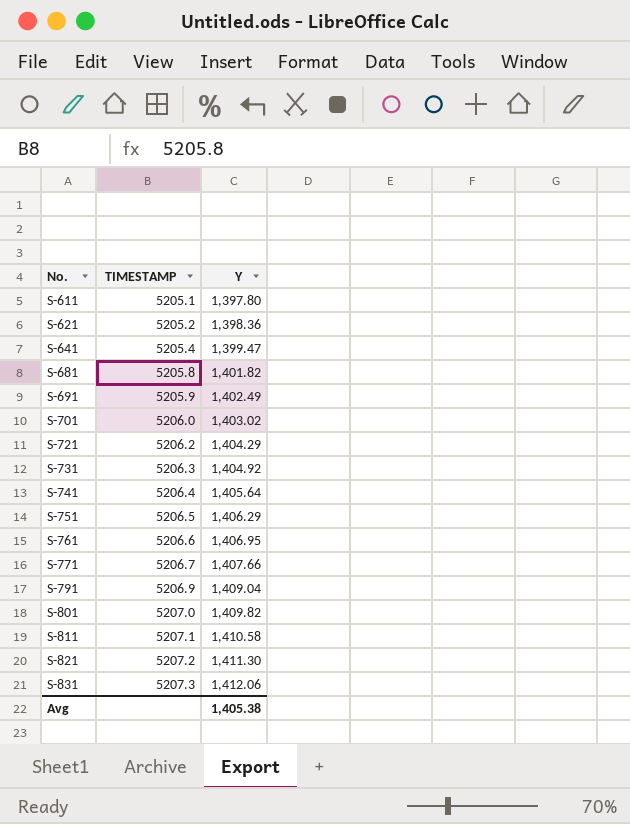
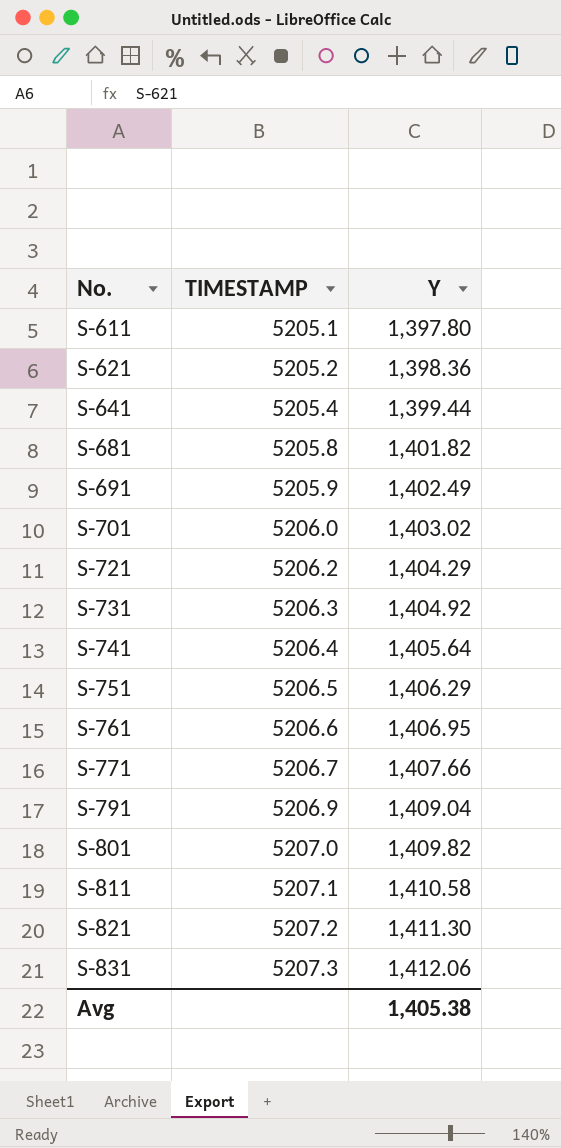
S-641 | Y: 1,399.47 -> 1,399.44

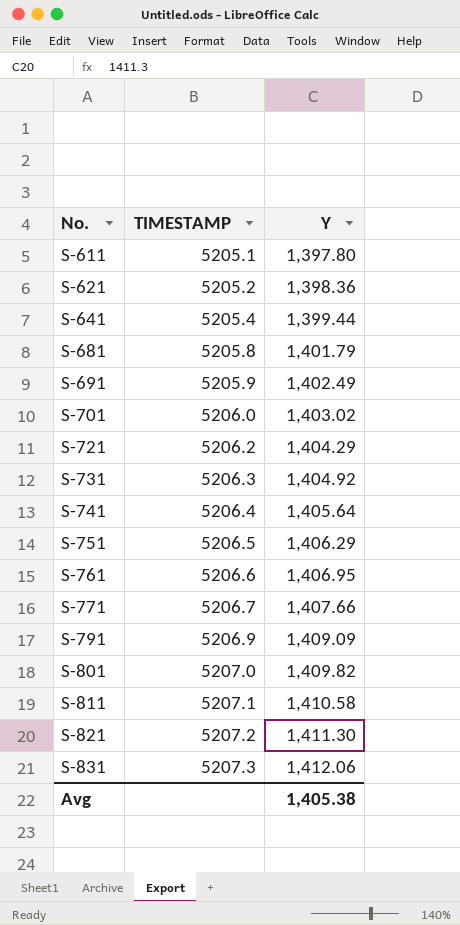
S-681 | Y: 1,401.82 -> 1,401.79
S-791 | Y: 1,409.04 -> 1,409.09

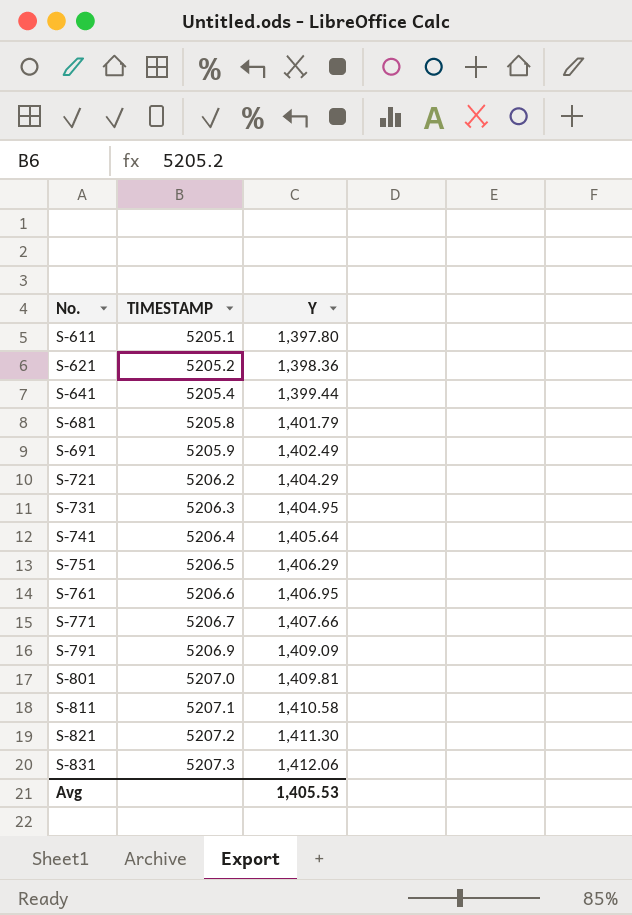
row S-701: 5206.0 | 1,403.02 -> none
S-731 | Y: 1,404.92 -> 1,404.95
S-801 | Y: 1,409.82 -> 1,409.81
Avg | Y: 1,405.38 -> 1,405.53

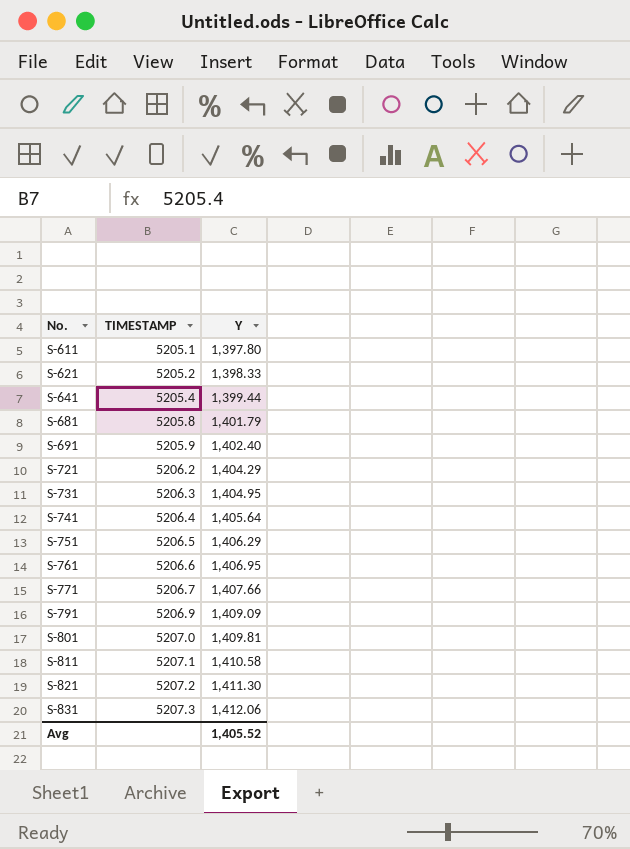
S-621 | Y: 1,398.36 -> 1,398.33
S-691 | Y: 1,402.49 -> 1,402.40
Avg | Y: 1,405.53 -> 1,405.52

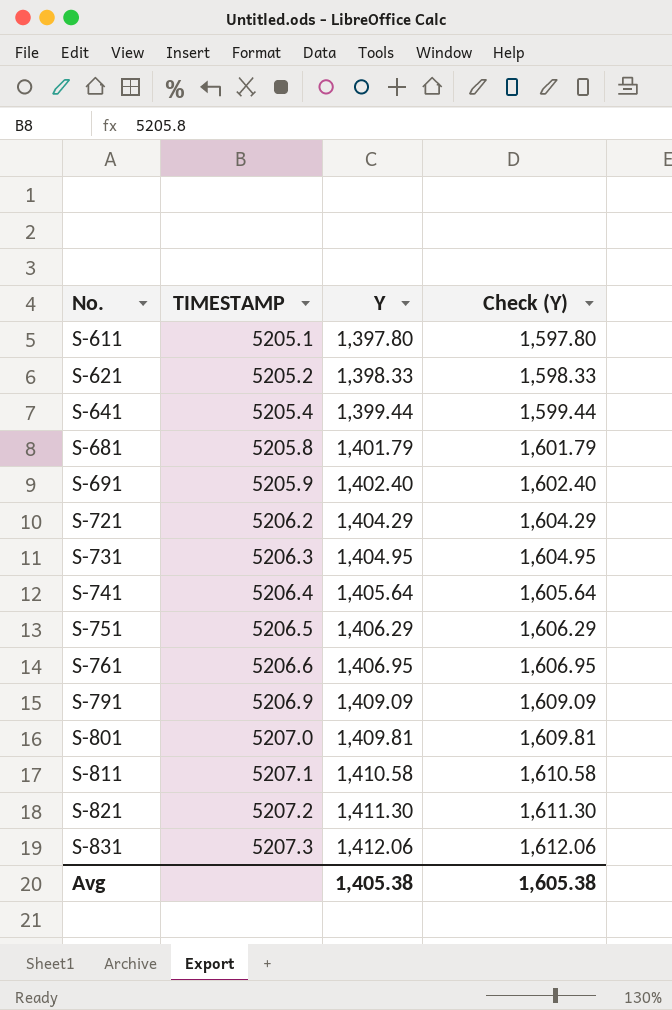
column Check (Y) | formula: none -> [Y] + 200
row S-771: 5206.7 | 1,407.66 -> none
Avg | Y: 1,405.52 -> 1,405.38

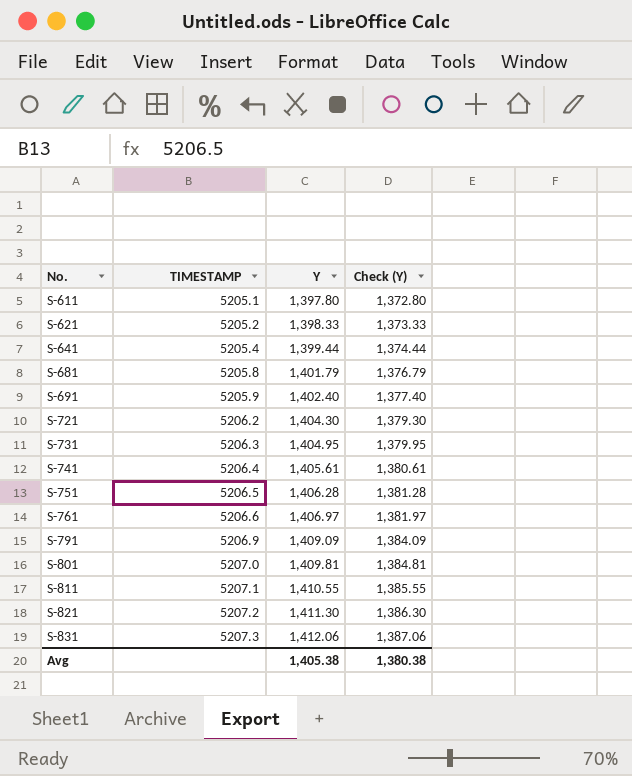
column Check (Y) | formula: [Y] + 200 -> [Y] - 25
S-721 | Y: 1,404.29 -> 1,404.30
S-741 | Y: 1,405.64 -> 1,405.61
S-751 | Y: 1,406.29 -> 1,406.28
S-761 | Y: 1,406.95 -> 1,406.97
S-811 | Y: 1,410.58 -> 1,410.55
Avg | Check (Y): 1,605.38 -> 1,380.38

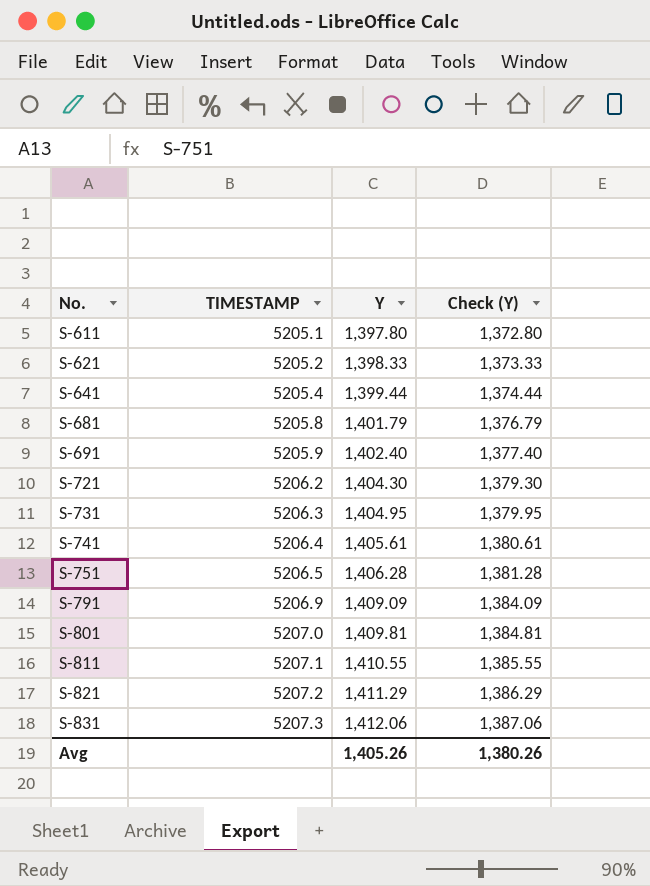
row S-761: 5206.6 | 1,406.97 | 1,381.97 -> none
S-821 | Y: 1,411.30 -> 1,411.29
S-821 | Check (Y): 1,386.30 -> 1,386.29
Avg | Y: 1,405.38 -> 1,405.26
Avg | Check (Y): 1,380.38 -> 1,380.26

